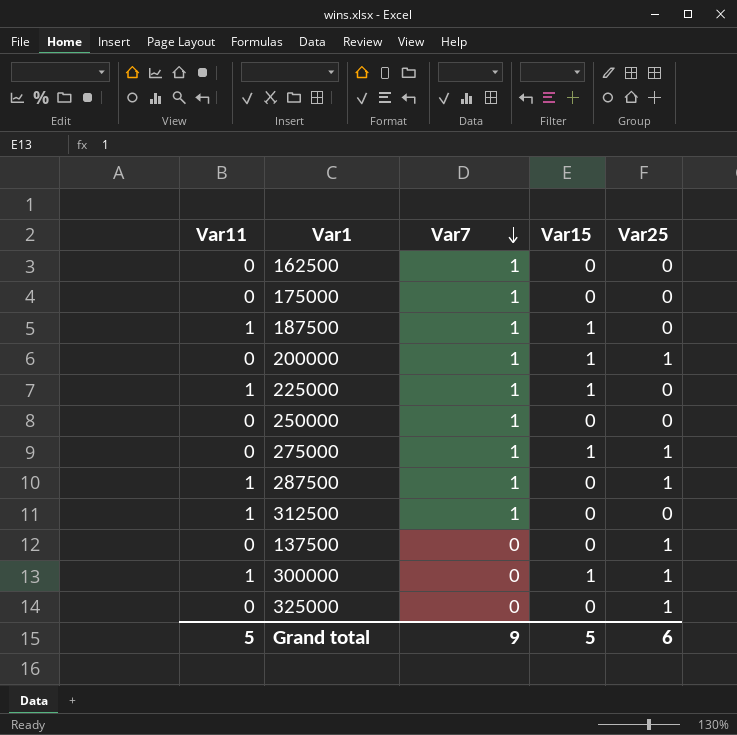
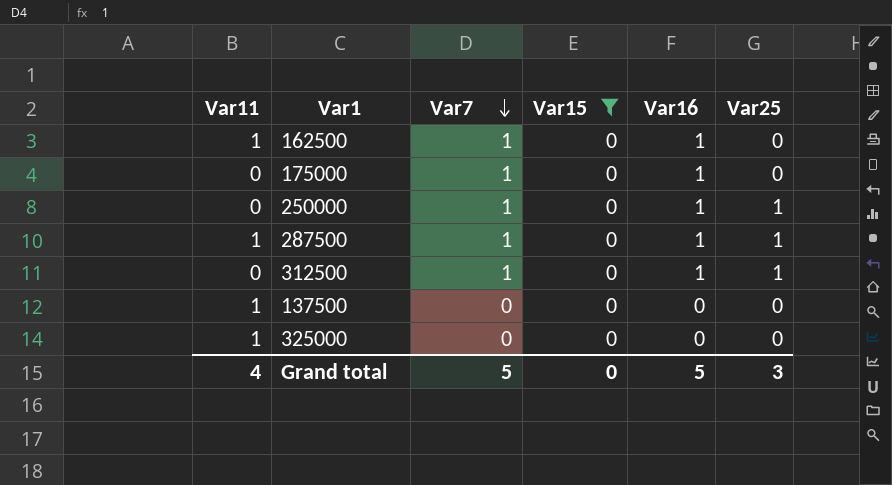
filter: none -> Var15 = 0
column Var16 | position: none -> 5
162500 | Var11: 0 -> 1
250000 | Var25: 0 -> 1
312500 | Var11: 1 -> 0
312500 | Var25: 0 -> 1
137500 | Var11: 0 -> 1
137500 | Var25: 1 -> 0
325000 | Var11: 0 -> 1
325000 | Var25: 1 -> 0
Grand total | Var11: 5 -> 4
Grand total | Var7: 9 -> 5
Grand total | Var15: 5 -> 0
Grand total | Var25: 6 -> 3

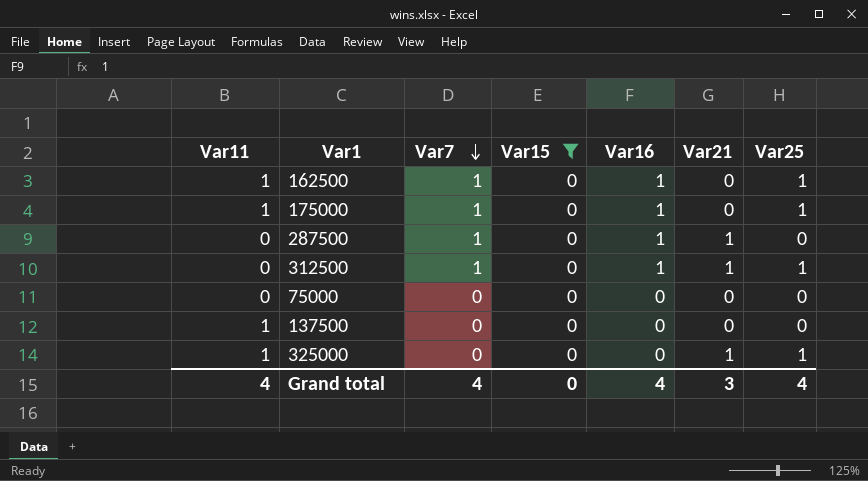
column Var21 | position: none -> 6
row 250000: 0 | 1 | 0 | 1 | 1 -> none
162500 | Var25: 0 -> 1
175000 | Var11: 0 -> 1
175000 | Var25: 0 -> 1
287500 | Var11: 1 -> 0
287500 | Var25: 1 -> 0
row 75000: none -> 0 | 0 | 0 | 0 | 0 | 0
325000 | Var25: 0 -> 1
Grand total | Var7: 5 -> 4
Grand total | Var16: 5 -> 4
Grand total | Var25: 3 -> 4

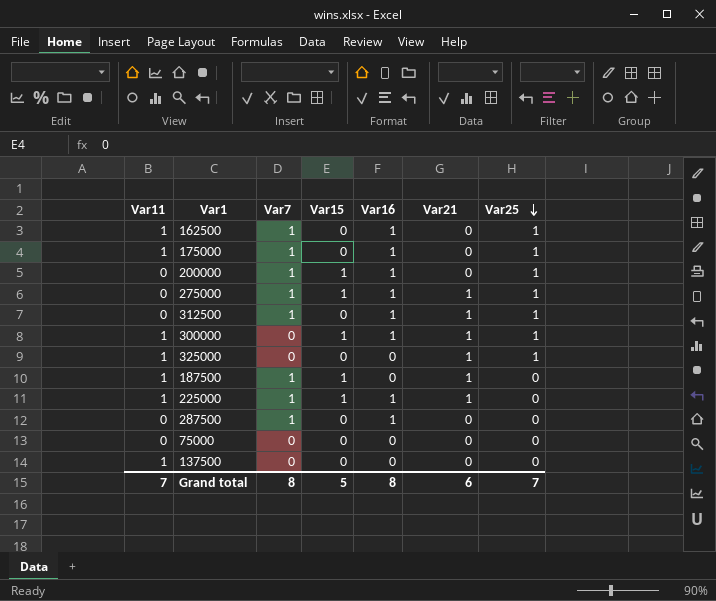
filter: Var15 = 0 -> none
row order: Var7 descending -> Var25 descending
287500 | Var21: 1 -> 0
Grand total | Var11: 4 -> 7
Grand total | Var7: 4 -> 8
Grand total | Var15: 0 -> 5
Grand total | Var16: 4 -> 8
Grand total | Var21: 3 -> 6
Grand total | Var25: 4 -> 7

